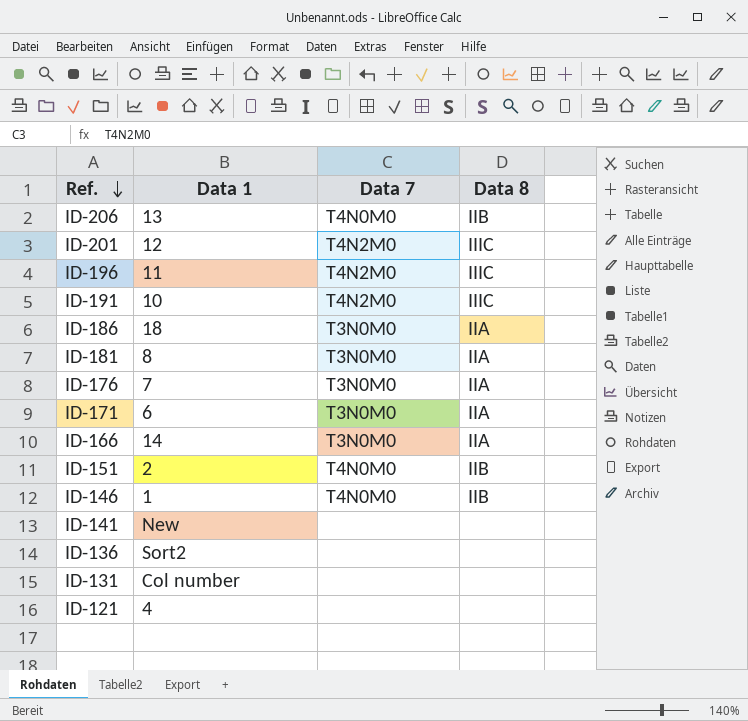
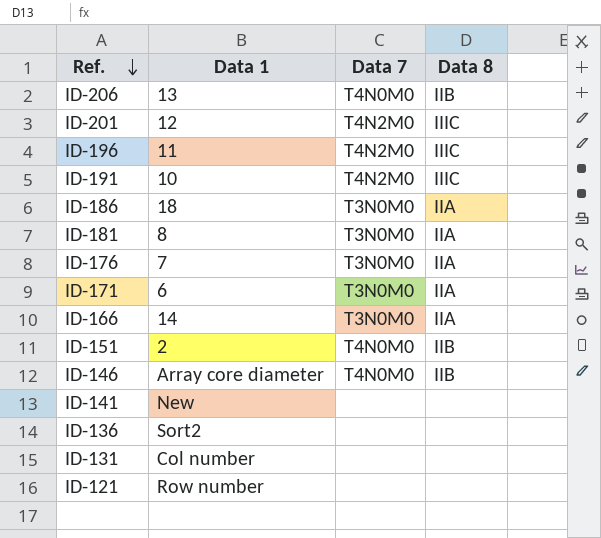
ID-146 | Data 1: 1 -> Array core diameter
ID-121 | Data 1: 4 -> Row number

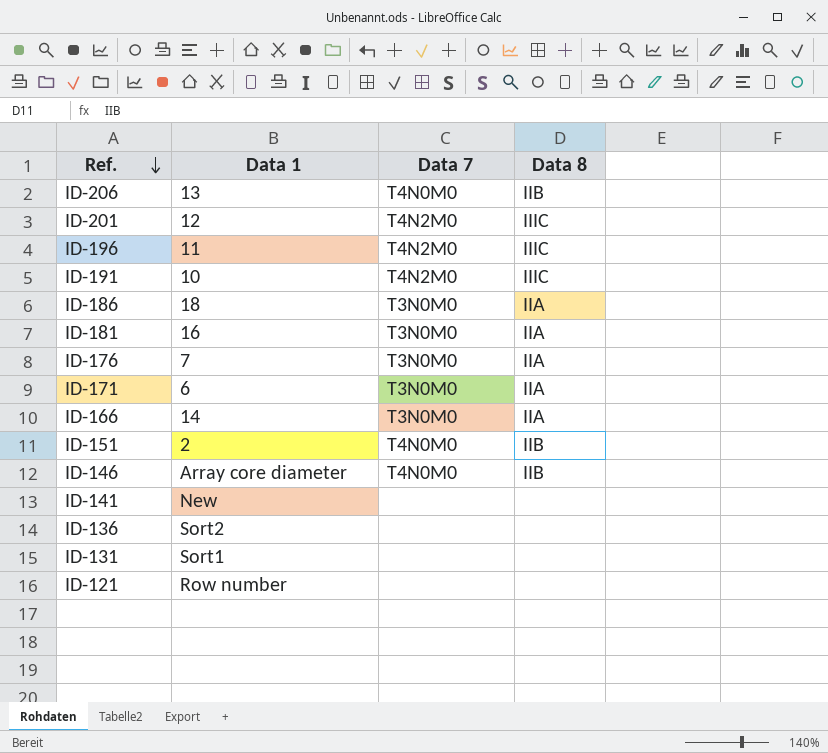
ID-181 | Data 1: 8 -> 16
ID-131 | Data 1: Col number -> Sort1

